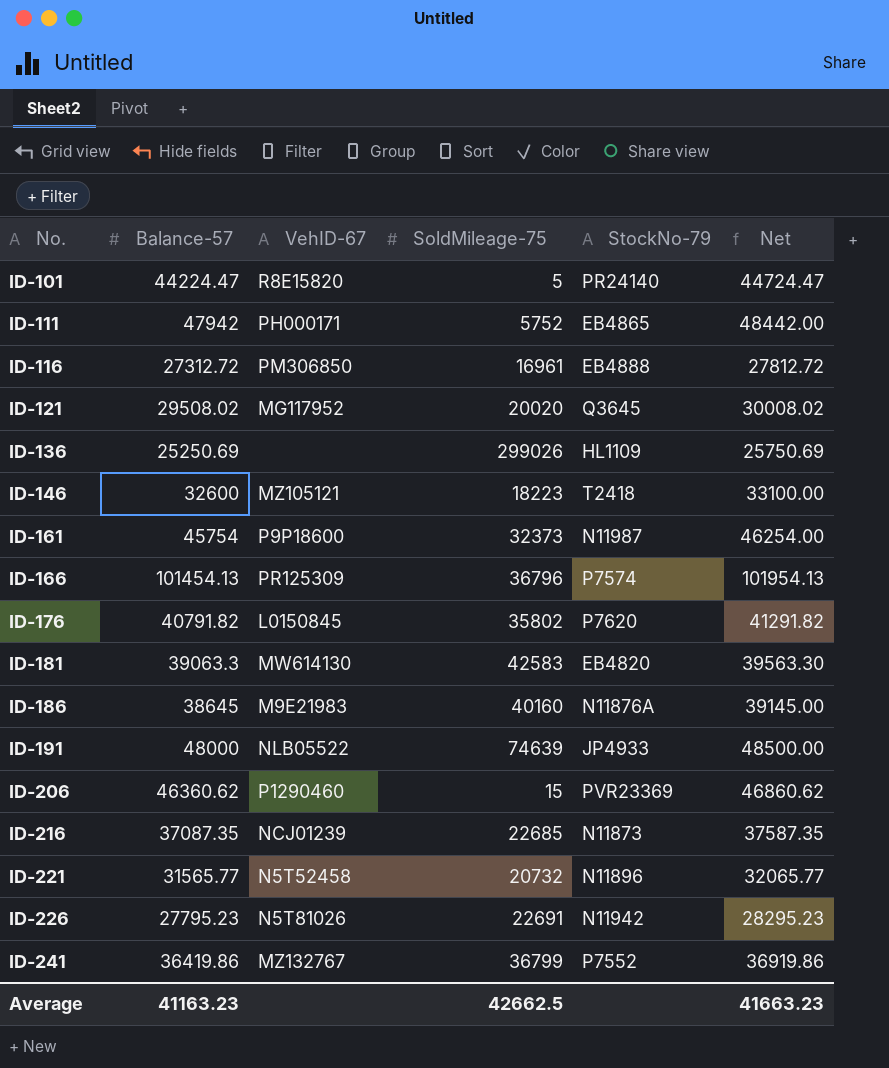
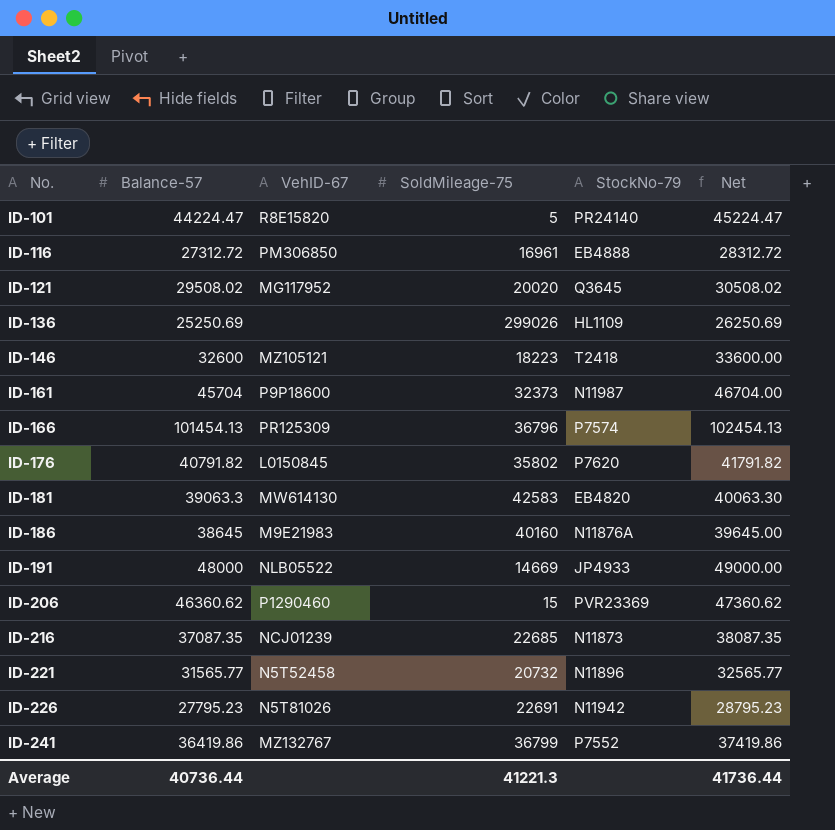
column Net | formula: [Balance-57] + 500 -> [Balance-57] + 1000
row ID-111: 47942 | PH000171 | 5752 | EB4865 | 48442.00 -> none
ID-161 | Balance-57: 45754 -> 45704
ID-191 | SoldMileage-75: 74639 -> 14669
Average | Balance-57: 41163.23 -> 40736.44
Average | SoldMileage-75: 42662.5 -> 41221.3
Average | Net: 41663.23 -> 41736.44

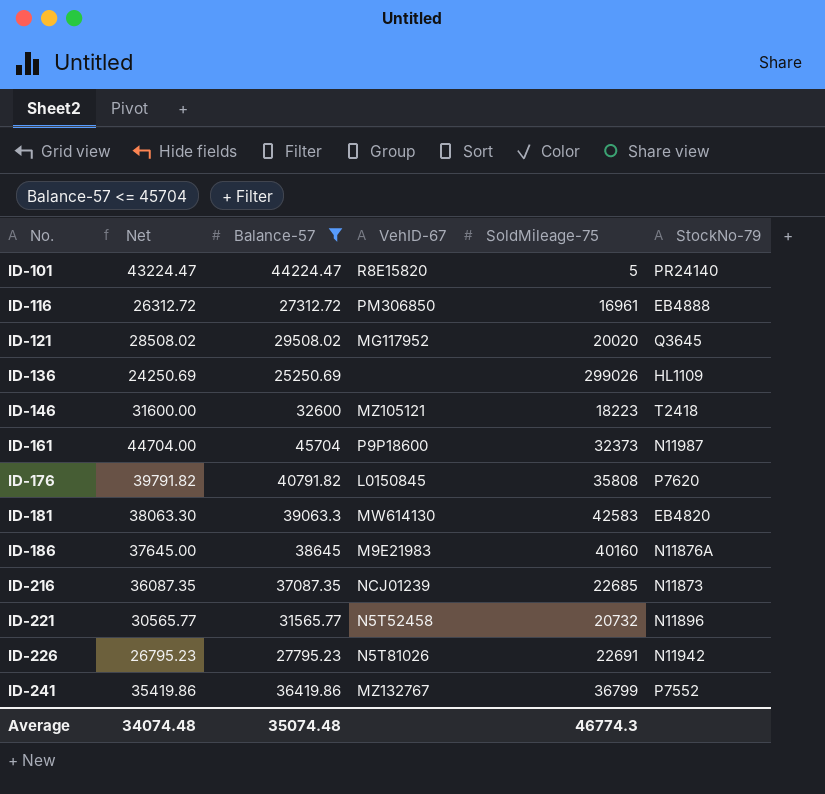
filter: none -> Balance-57 <= 45704
column Net | formula: [Balance-57] + 1000 -> [Balance-57] - 1000
column Net | position: 6 -> 2
ID-176 | SoldMileage-75: 35802 -> 35808
Average | Net: 41736.44 -> 34074.48
Average | Balance-57: 40736.44 -> 35074.48
Average | SoldMileage-75: 41221.3 -> 46774.3

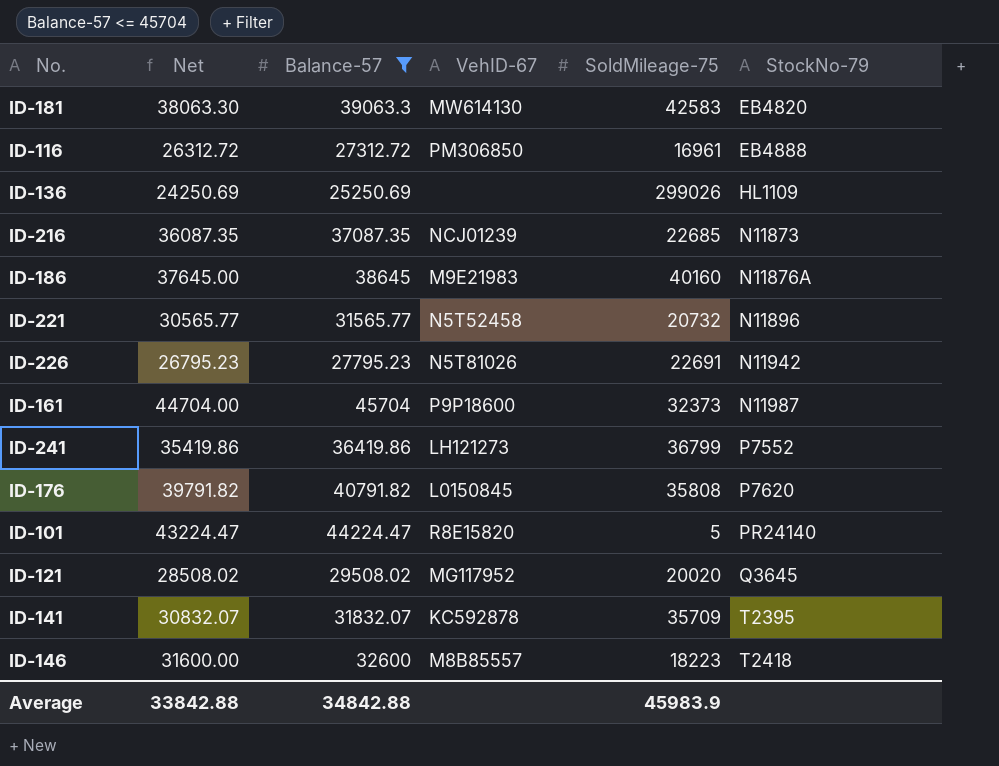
row order: No. ascending -> StockNo-79 ascending
ID-241 | VehID-67: MZ132767 -> LH121273
row ID-141: none -> 30832.07 | 31832.07 | KC592878 | 35709 | T2395
ID-146 | VehID-67: MZ105121 -> M8B85557
Average | Net: 34074.48 -> 33842.88
Average | Balance-57: 35074.48 -> 34842.88
Average | SoldMileage-75: 46774.3 -> 45983.9

